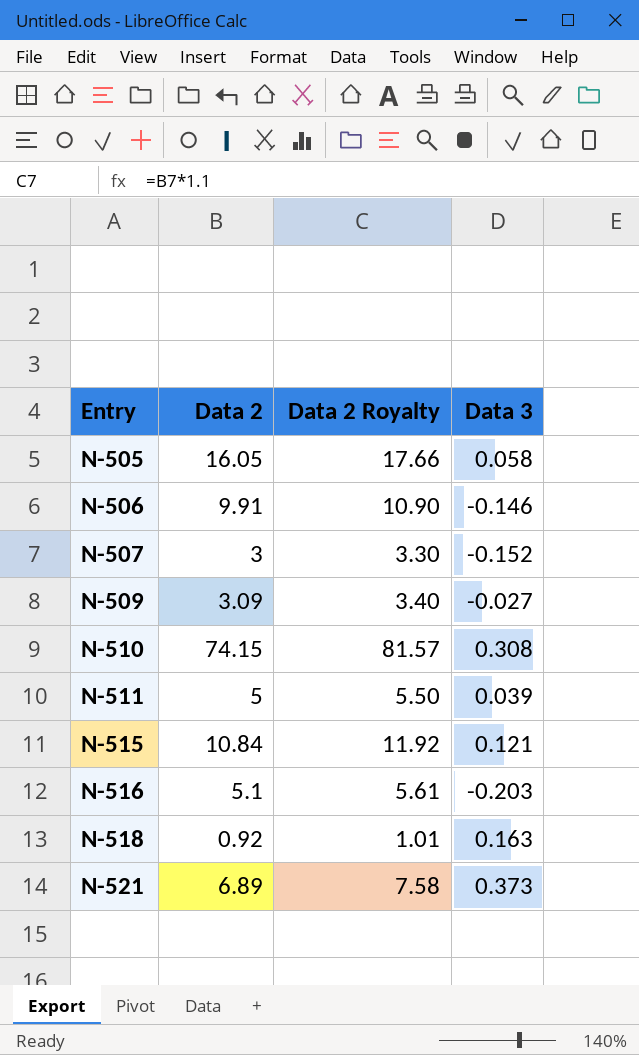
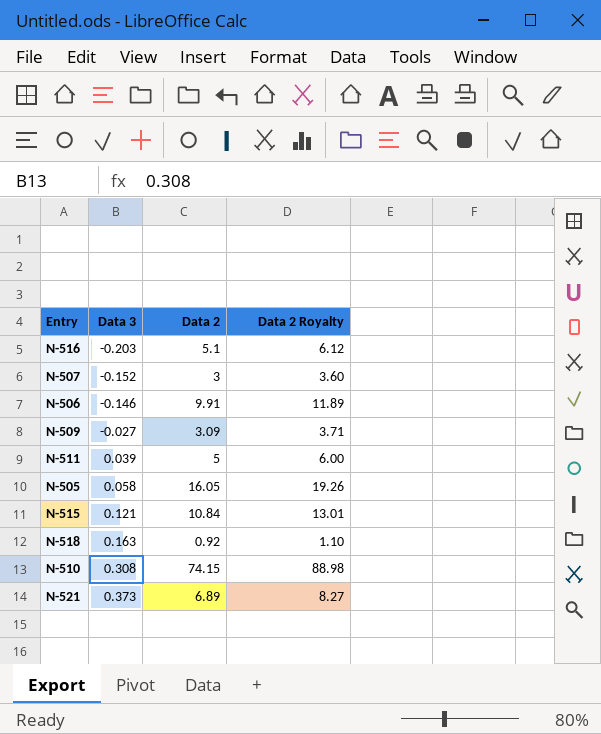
row order: Entry ascending -> Data 3 ascending
column Data 3 | position: 4 -> 2
column Data 2 Royalty | formula: [Data 2] * 1.1 -> [Data 2] * 1.2

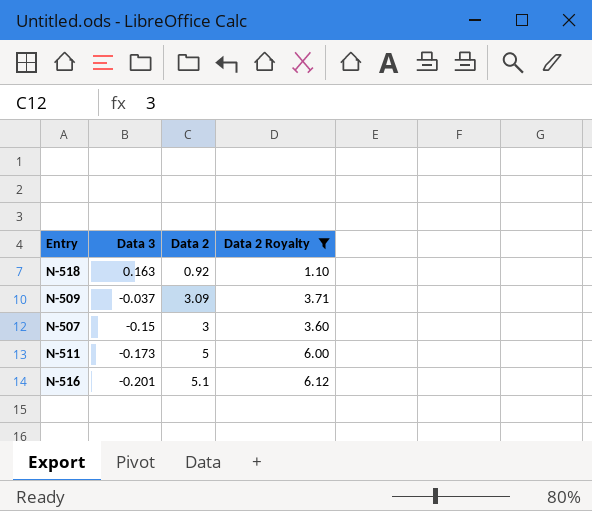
filter: none -> Data 2 Royalty <= 6.12
row order: Data 3 ascending -> Data 3 descending
N-509 | Data 3: -0.027 -> -0.037
N-507 | Data 3: -0.152 -> -0.15
N-511 | Data 3: 0.039 -> -0.173
N-516 | Data 3: -0.203 -> -0.201

